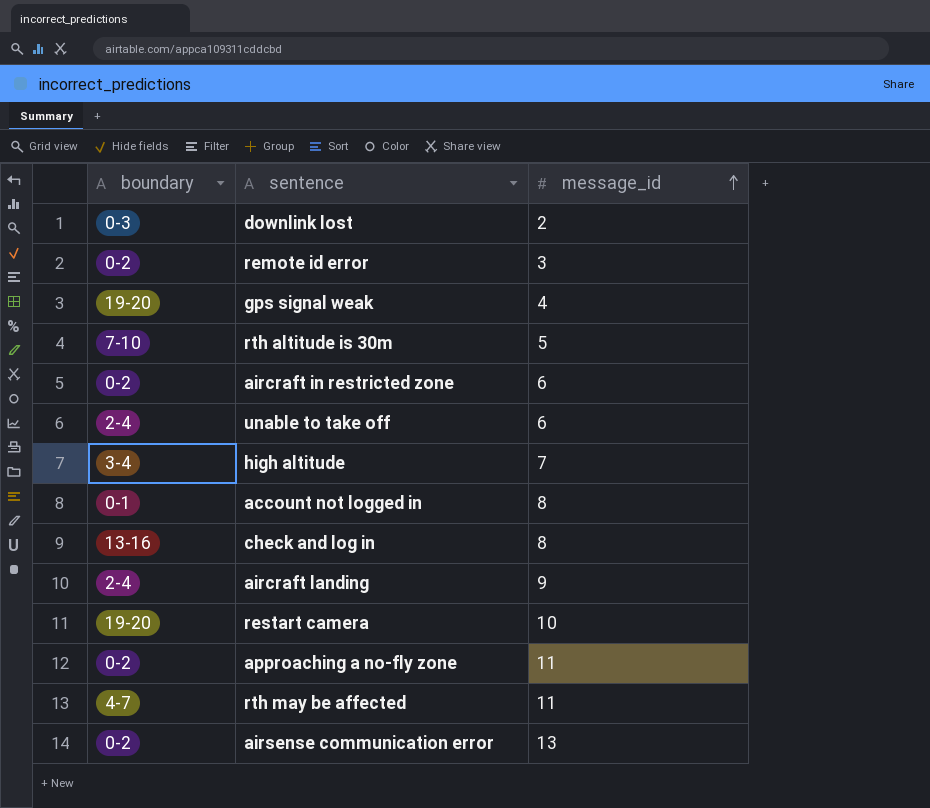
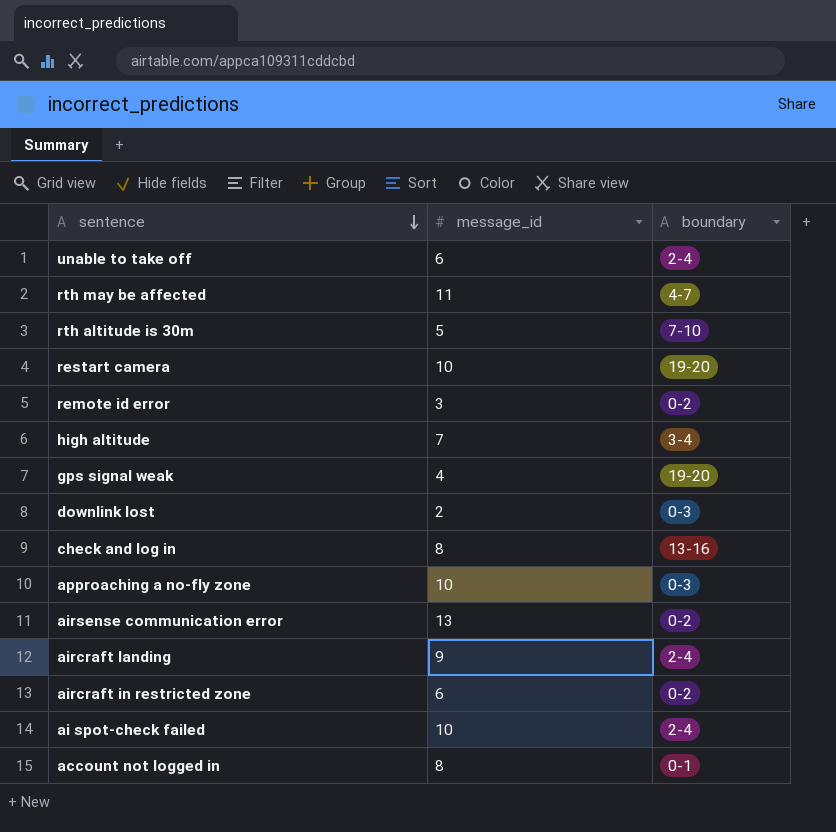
row order: message_id ascending -> sentence descending
column boundary | position: 1 -> 3
approaching a no-fly zone | message_id: 11 -> 10
approaching a no-fly zone | boundary: 0-2 -> 0-3
row ai spot-check failed: none -> 10 | 2-4

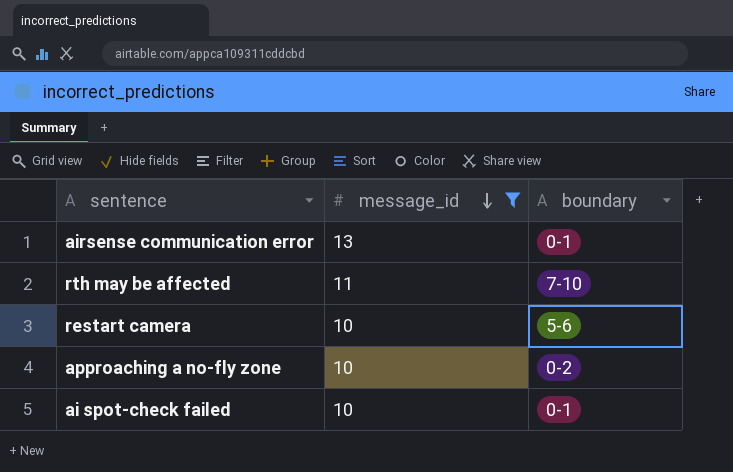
filter: none -> message_id >= 10
row order: sentence descending -> message_id descending
airsense communication error | boundary: 0-2 -> 0-1
rth may be affected | boundary: 4-7 -> 7-10
restart camera | boundary: 19-20 -> 5-6
approaching a no-fly zone | boundary: 0-3 -> 0-2
ai spot-check failed | boundary: 2-4 -> 0-1

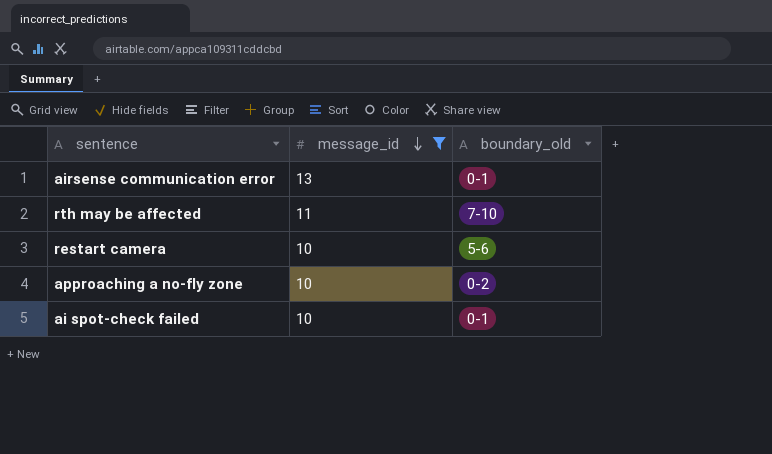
column name: boundary -> boundary_old

